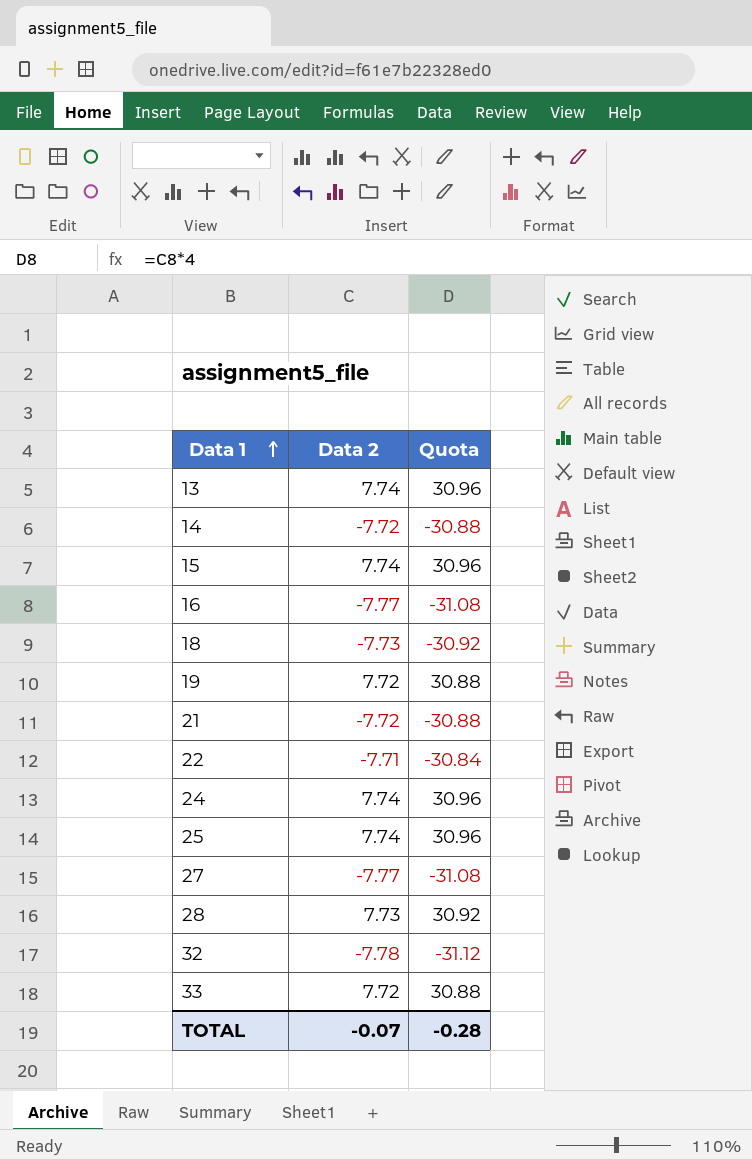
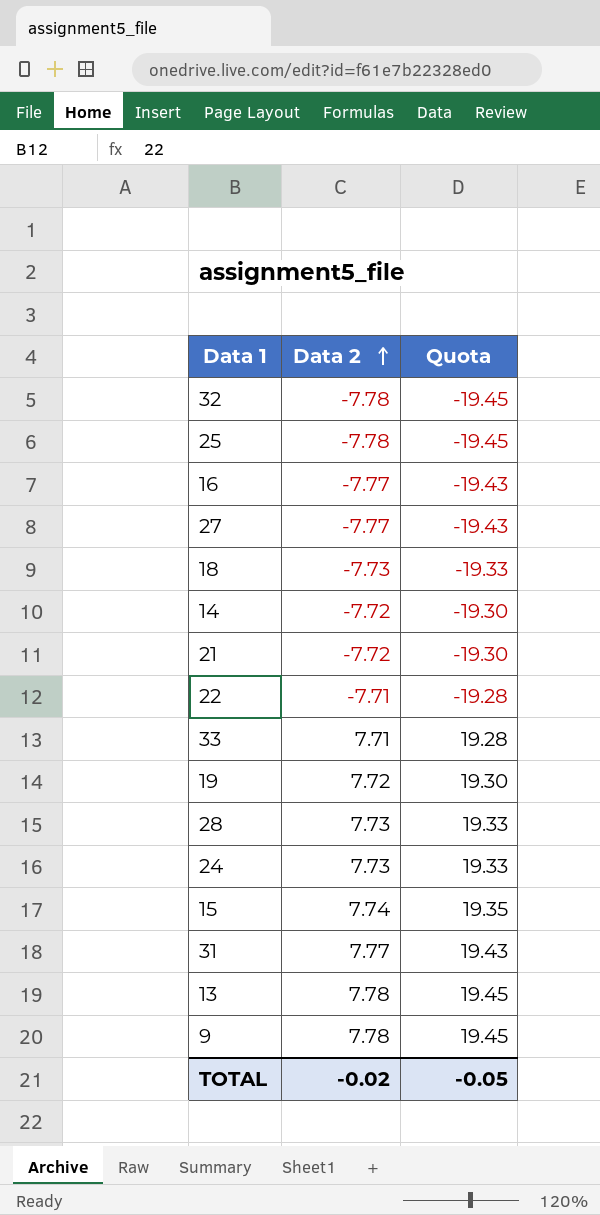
row order: Data 1 ascending -> Data 2 ascending
column Quota | formula: [Data 2] * 4 -> [Data 2] * 2.5
25 | Data 2: 7.74 -> -7.78
33 | Data 2: 7.72 -> 7.71
24 | Data 2: 7.74 -> 7.73
row 31: none -> 7.77 | 19.43
13 | Data 2: 7.74 -> 7.78
row 9: none -> 7.78 | 19.45
TOTAL | Data 2: -0.07 -> -0.02
TOTAL | Quota: -0.28 -> -0.05

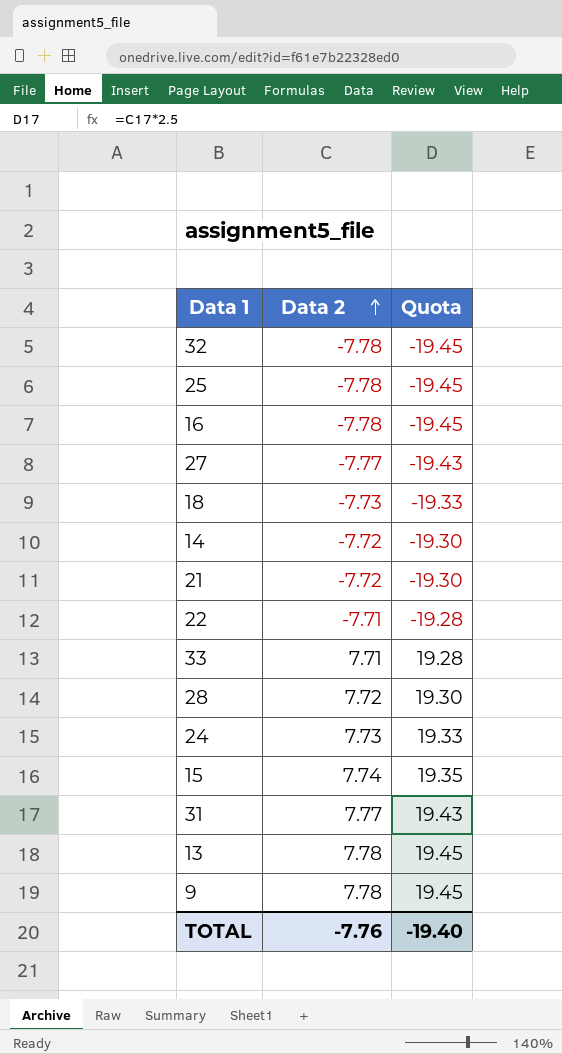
row 19: 7.72 | 19.30 -> none
16 | Data 2: -7.77 -> -7.78
16 | Quota: -19.43 -> -19.45
28 | Data 2: 7.73 -> 7.72
28 | Quota: 19.33 -> 19.30
TOTAL | Data 2: -0.02 -> -7.76
TOTAL | Quota: -0.05 -> -19.40

